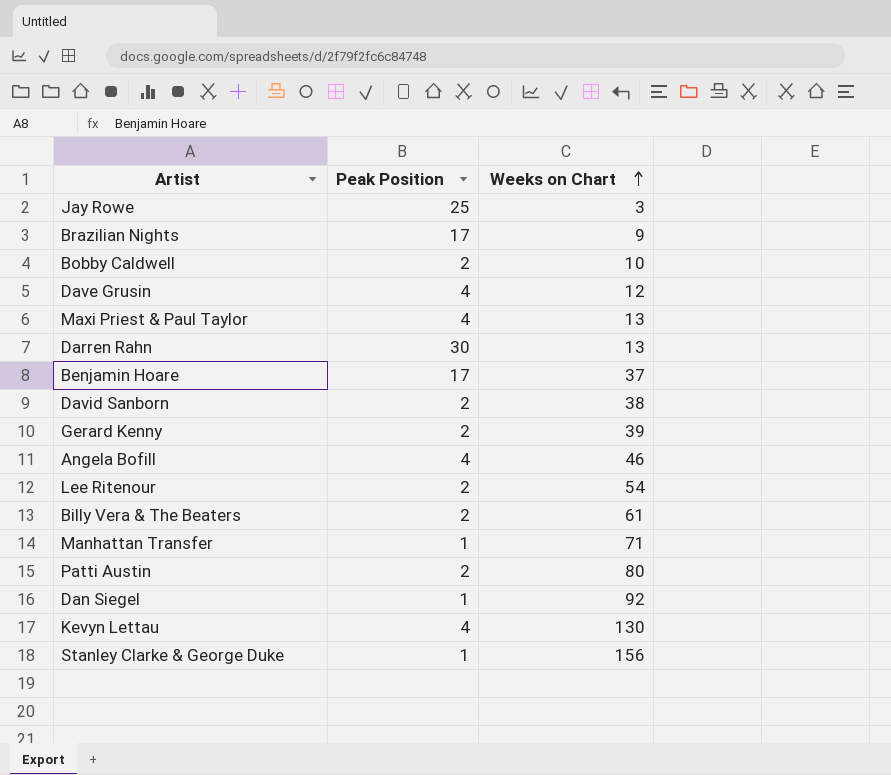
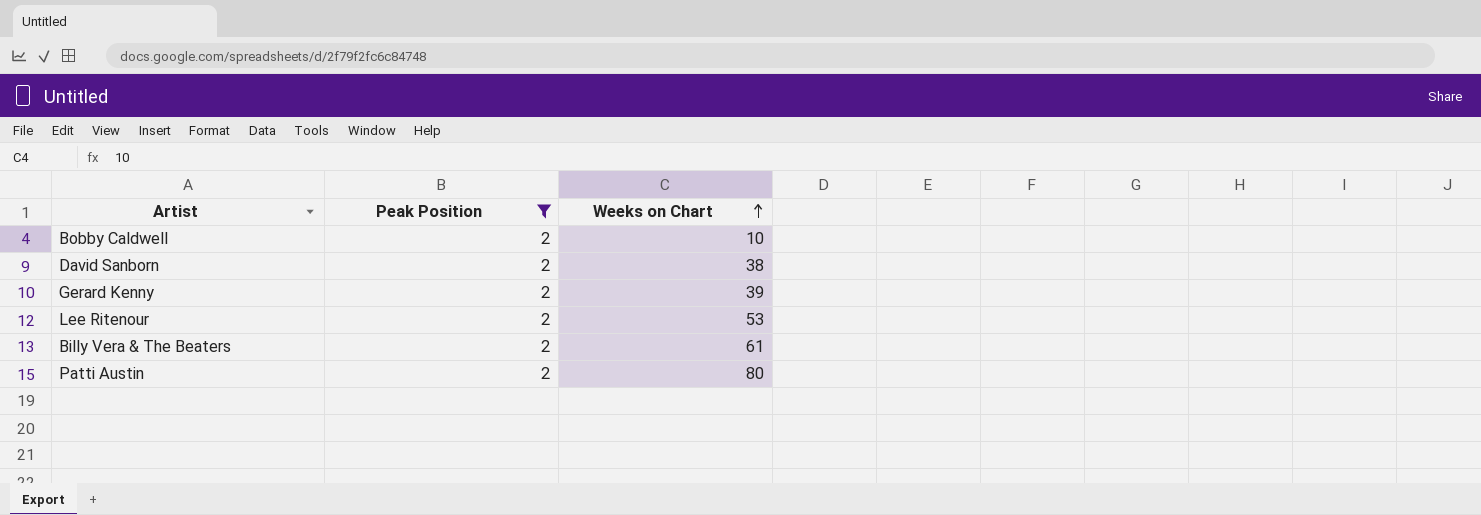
filter: none -> Peak Position = 2
Lee Ritenour | Weeks on Chart: 54 -> 53

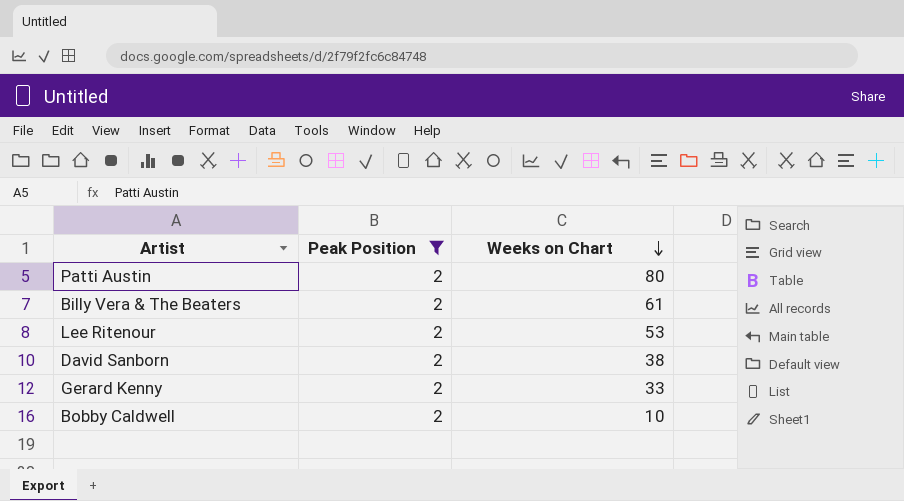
row order: Weeks on Chart ascending -> Weeks on Chart descending
Gerard Kenny | Weeks on Chart: 39 -> 33

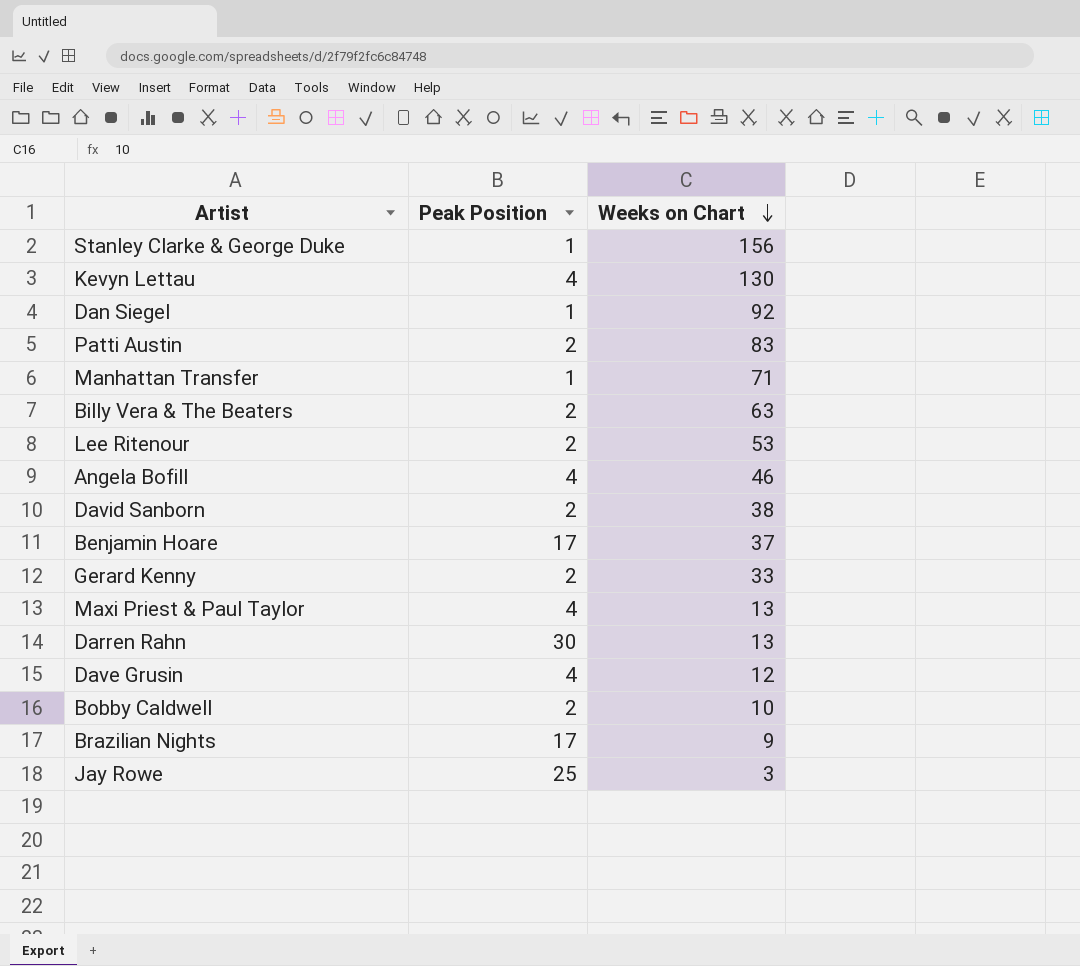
filter: Peak Position = 2 -> none
Patti Austin | Weeks on Chart: 80 -> 83
Billy Vera & The Beaters | Weeks on Chart: 61 -> 63

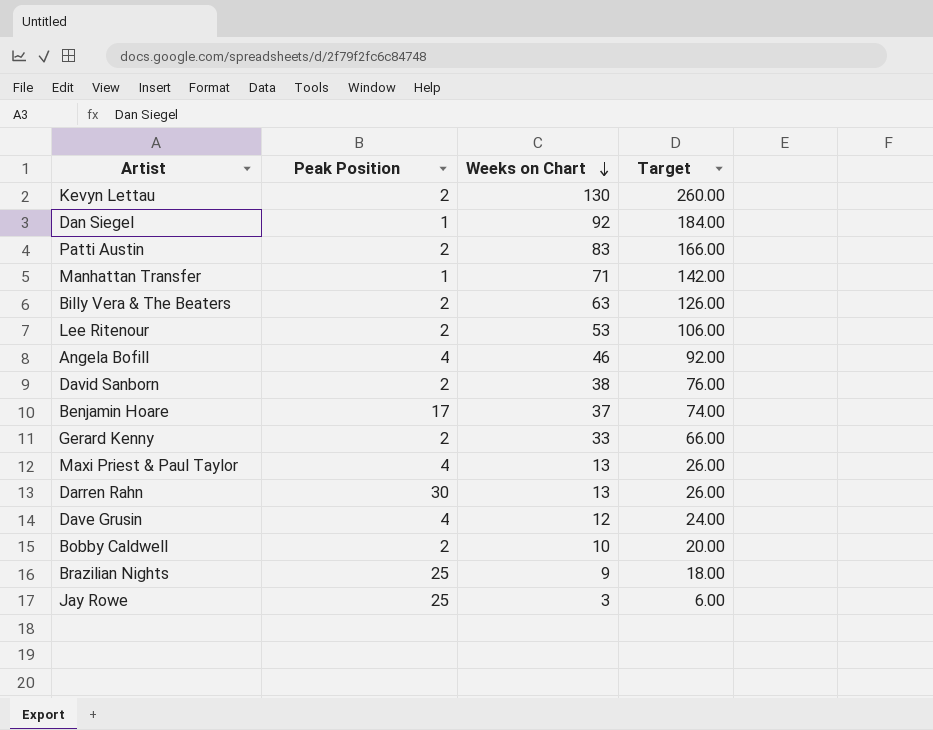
column Target | formula: none -> [Weeks on Chart] * 2
row Stanley Clarke & George Duke: 1 | 156 -> none
Kevyn Lettau | Peak Position: 4 -> 2
Brazilian Nights | Peak Position: 17 -> 25

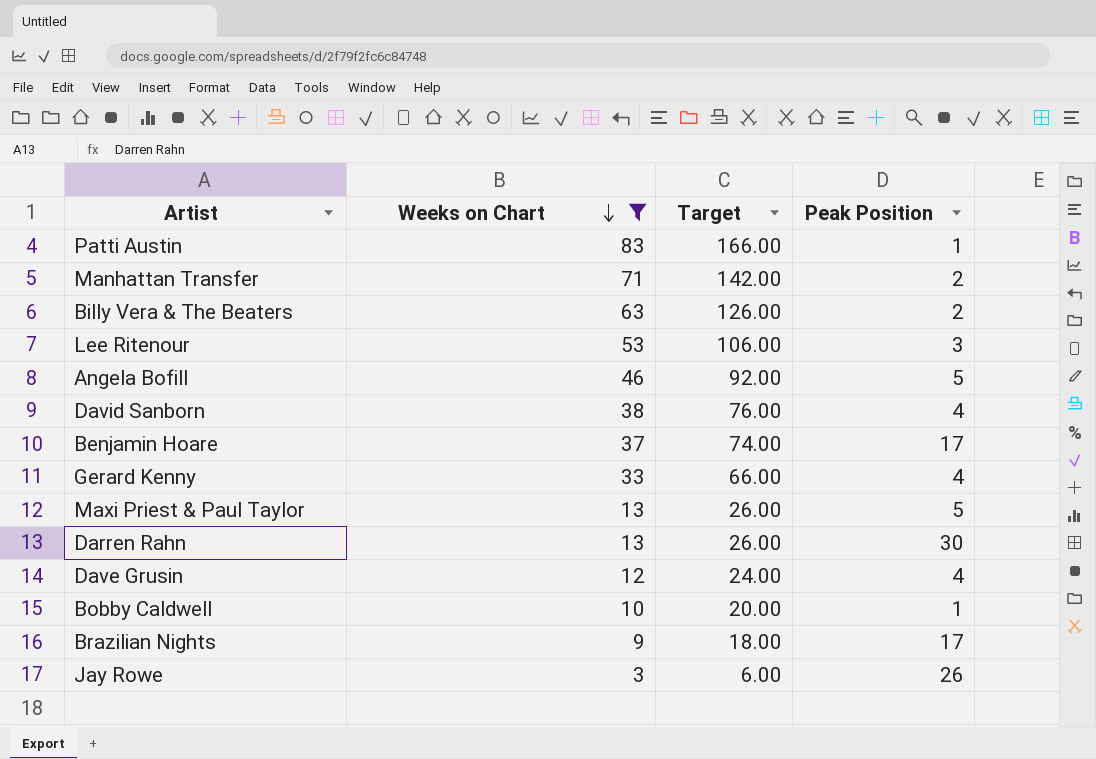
filter: none -> Weeks on Chart <= 83
column Peak Position | position: 2 -> 4
Patti Austin | Peak Position: 2 -> 1
Manhattan Transfer | Peak Position: 1 -> 2
Lee Ritenour | Peak Position: 2 -> 3
Angela Bofill | Peak Position: 4 -> 5
David Sanborn | Peak Position: 2 -> 4
Gerard Kenny | Peak Position: 2 -> 4
Maxi Priest & Paul Taylor | Peak Position: 4 -> 5
Bobby Caldwell | Peak Position: 2 -> 1
Brazilian Nights | Peak Position: 25 -> 17
Jay Rowe | Peak Position: 25 -> 26

